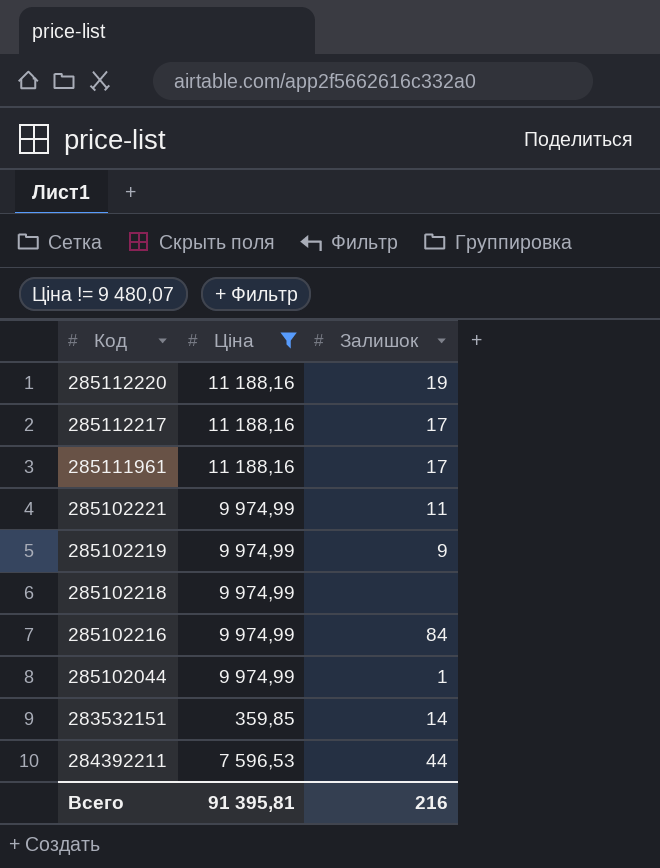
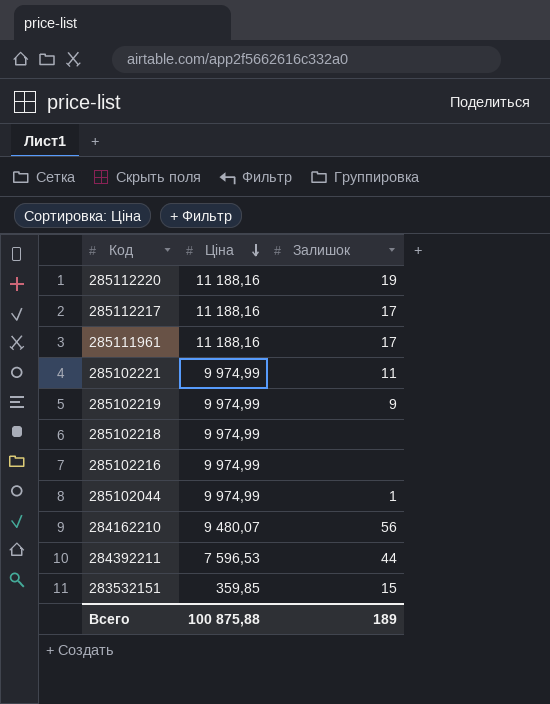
filter: Ціна != 9 480,07 -> none
row order: none -> Ціна descending
285102216 | Залишок: 84 -> none
283532151 | Залишок: 14 -> 15
Всего | Ціна: 91 395,81 -> 100 875,88
Всего | Залишок: 216 -> 189

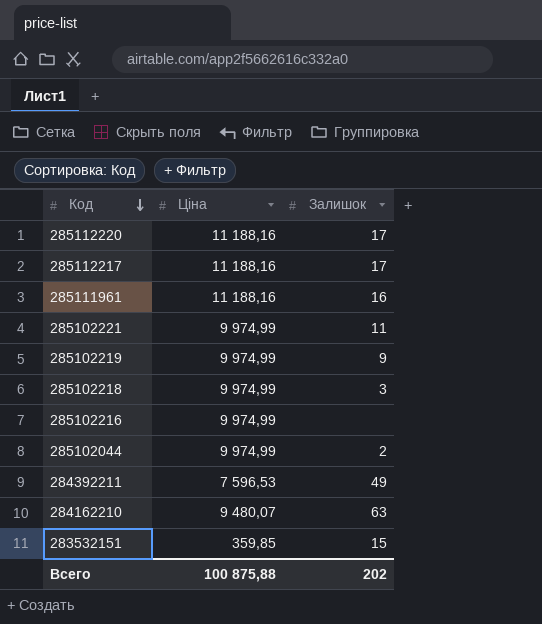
row order: Ціна descending -> Код descending
285112220 | Залишок: 19 -> 17
285111961 | Залишок: 17 -> 16
285102218 | Залишок: none -> 3
285102044 | Залишок: 1 -> 2
284392211 | Залишок: 44 -> 49
284162210 | Залишок: 56 -> 63
Всего | Залишок: 189 -> 202

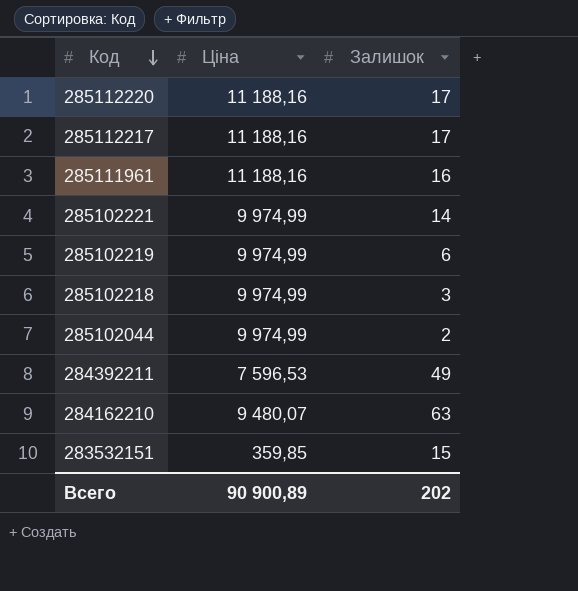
row 285102216: 9 974,99 | none -> none
285102221 | Залишок: 11 -> 14
285102219 | Залишок: 9 -> 6
Всего | Ціна: 100 875,88 -> 90 900,89

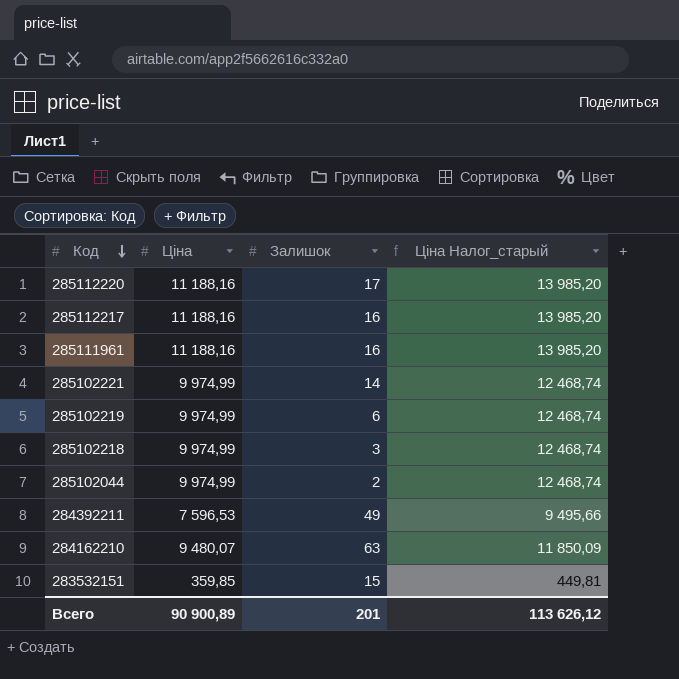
column Ціна Налог_старый | formula: none -> [Ціна] * 1,25
285112217 | Залишок: 17 -> 16
Всего | Залишок: 202 -> 201

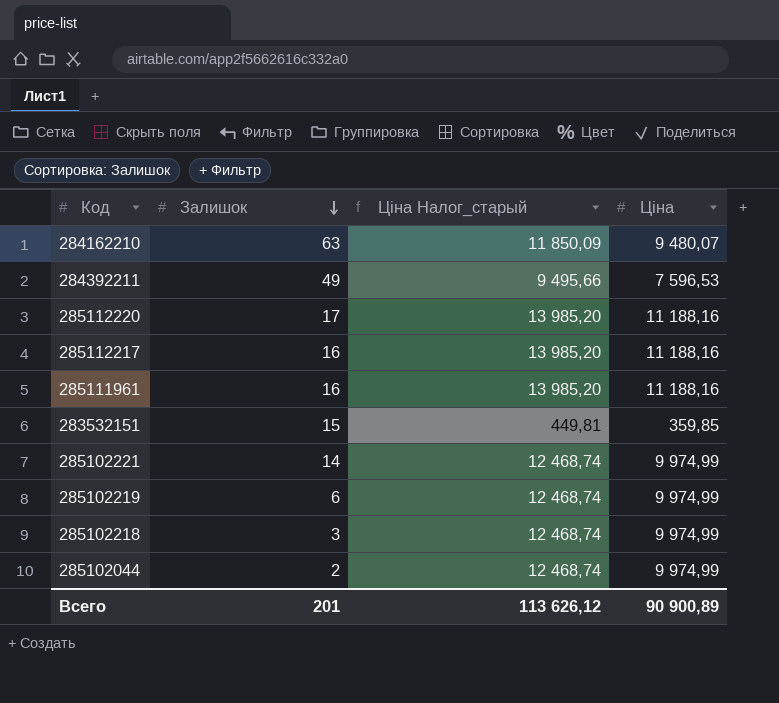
row order: Код descending -> Залишок descending
column Ціна | position: 2 -> 4

